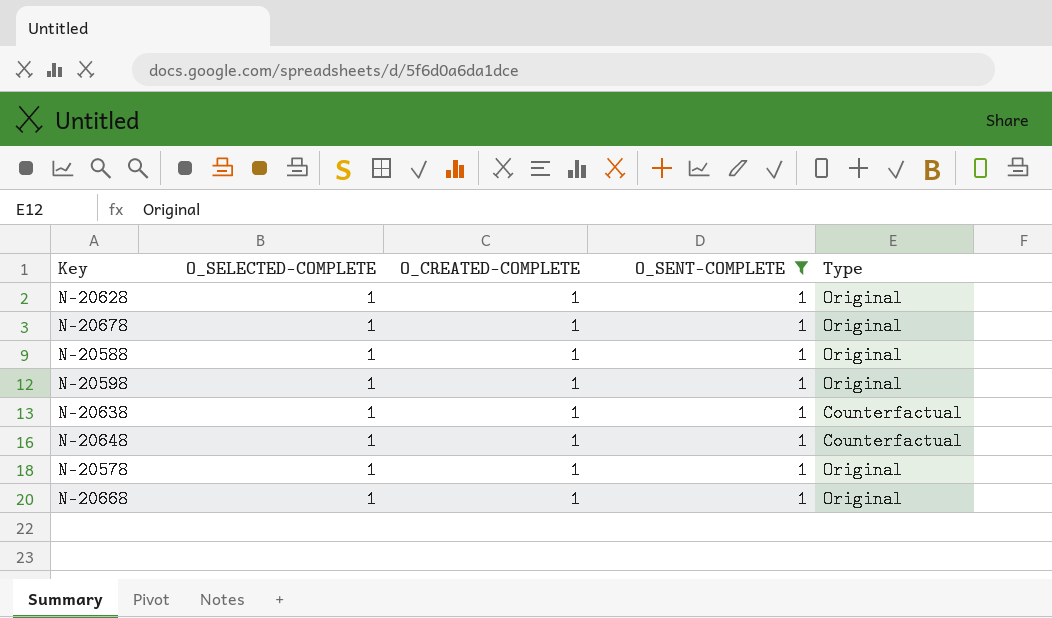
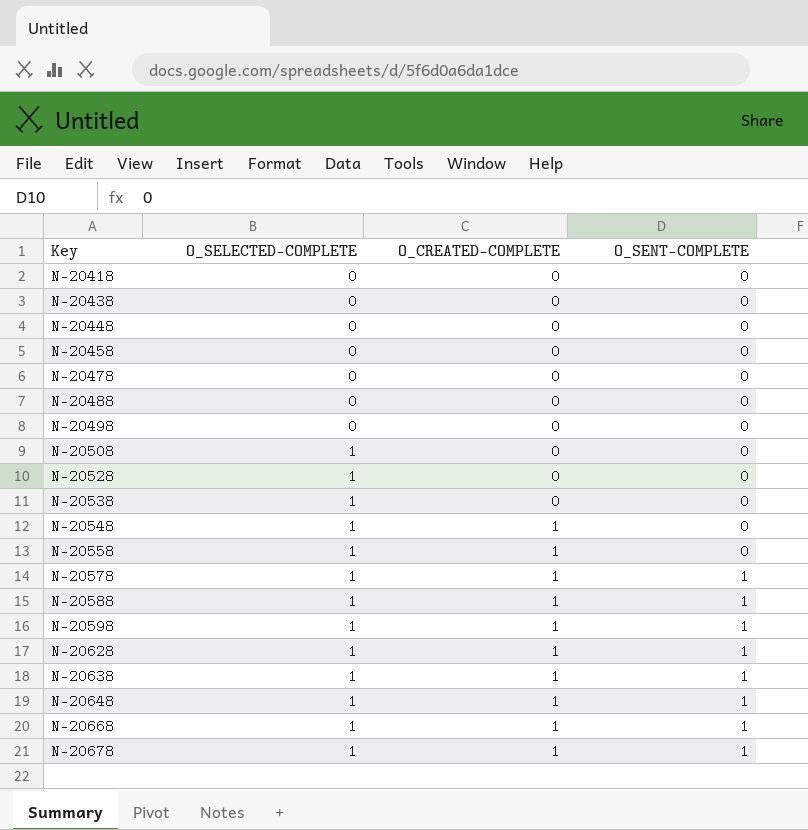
filter: O_SENT-COMPLETE = 1 -> none
row order: none -> Key ascending
column Type | position: 5 -> none

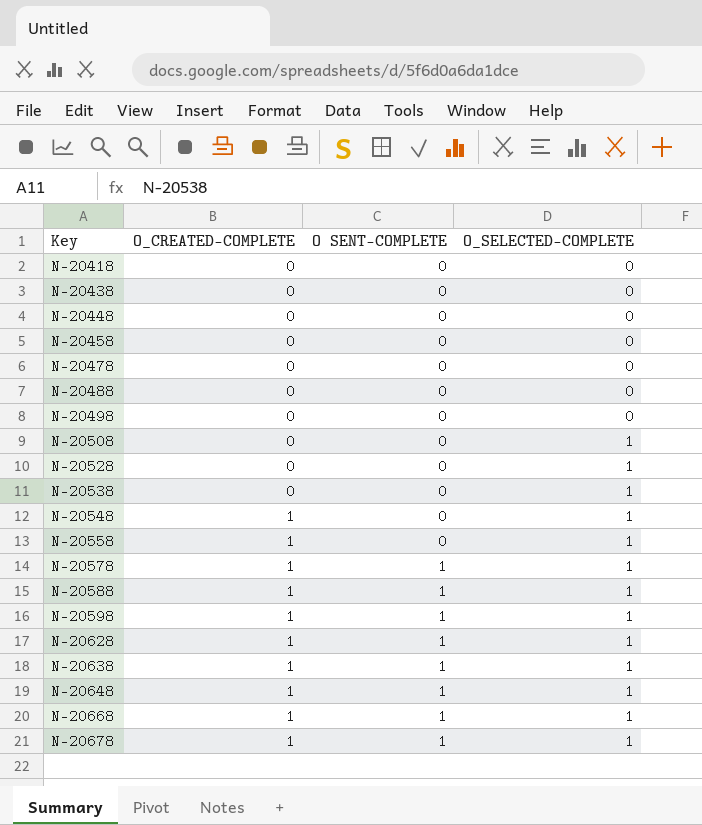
column name: O_SENT-COMPLETE -> O SENT-COMPLETE
column O_SELECTED-COMPLETE | position: 2 -> 4

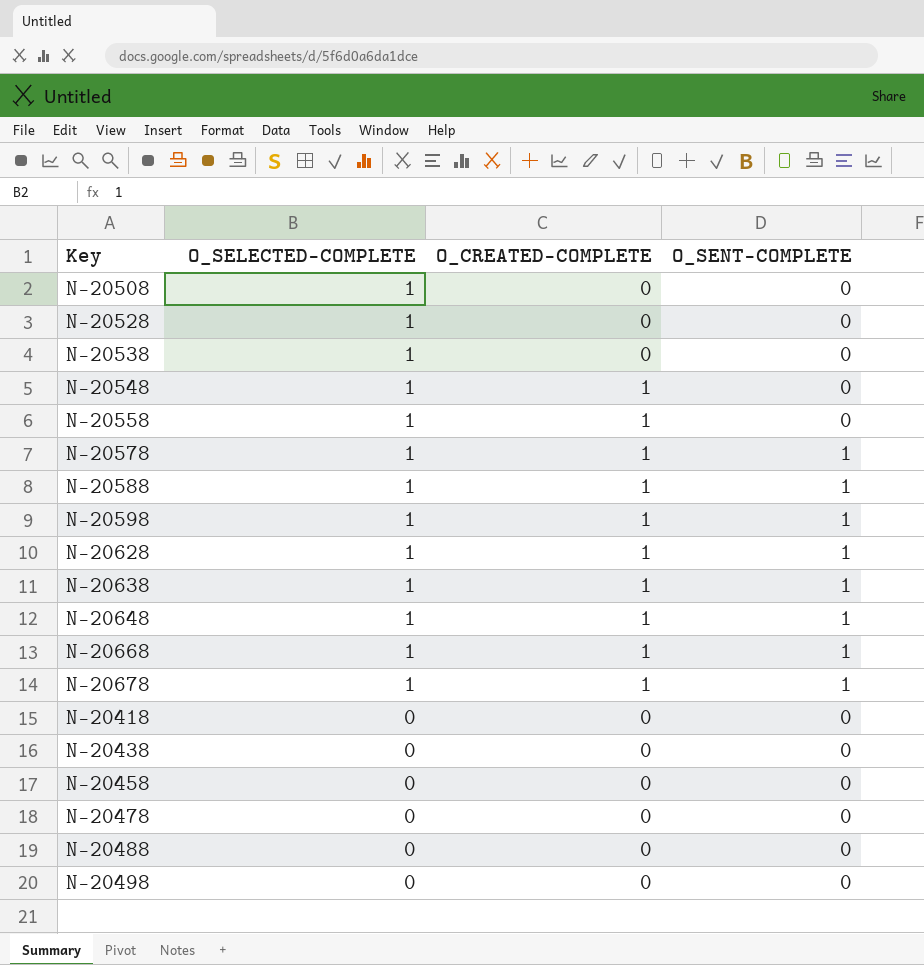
row order: Key ascending -> O_SELECTED-COMPLETE descending
column O_SELECTED-COMPLETE | position: 4 -> 2
column name: O SENT-COMPLETE -> O_SENT-COMPLETE
row N-20448: 0 | 0 | 0 -> none

